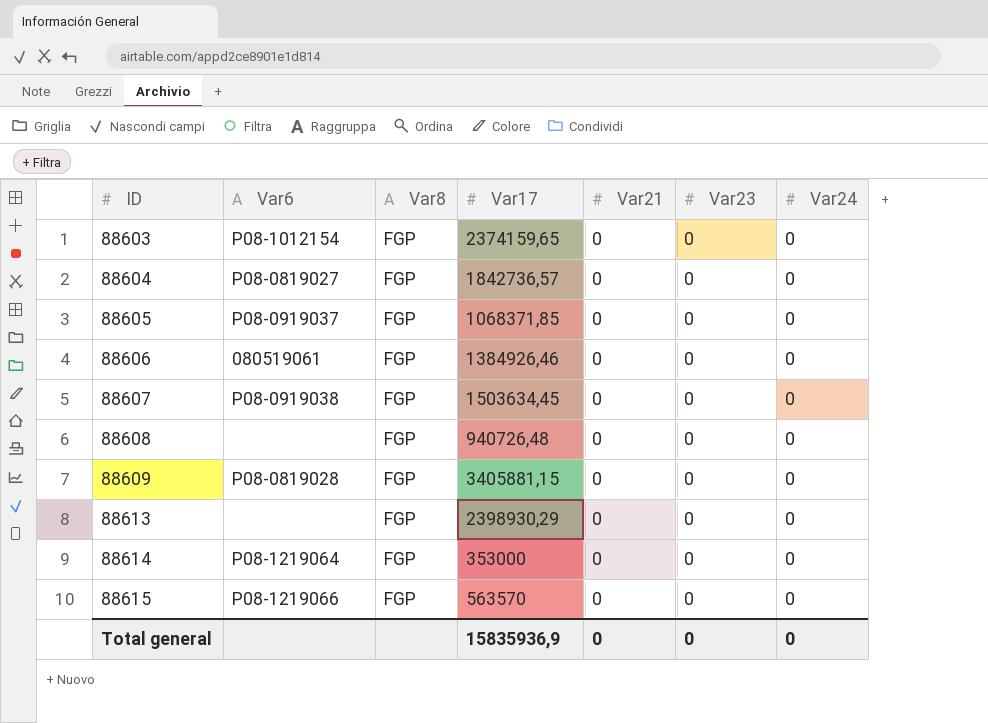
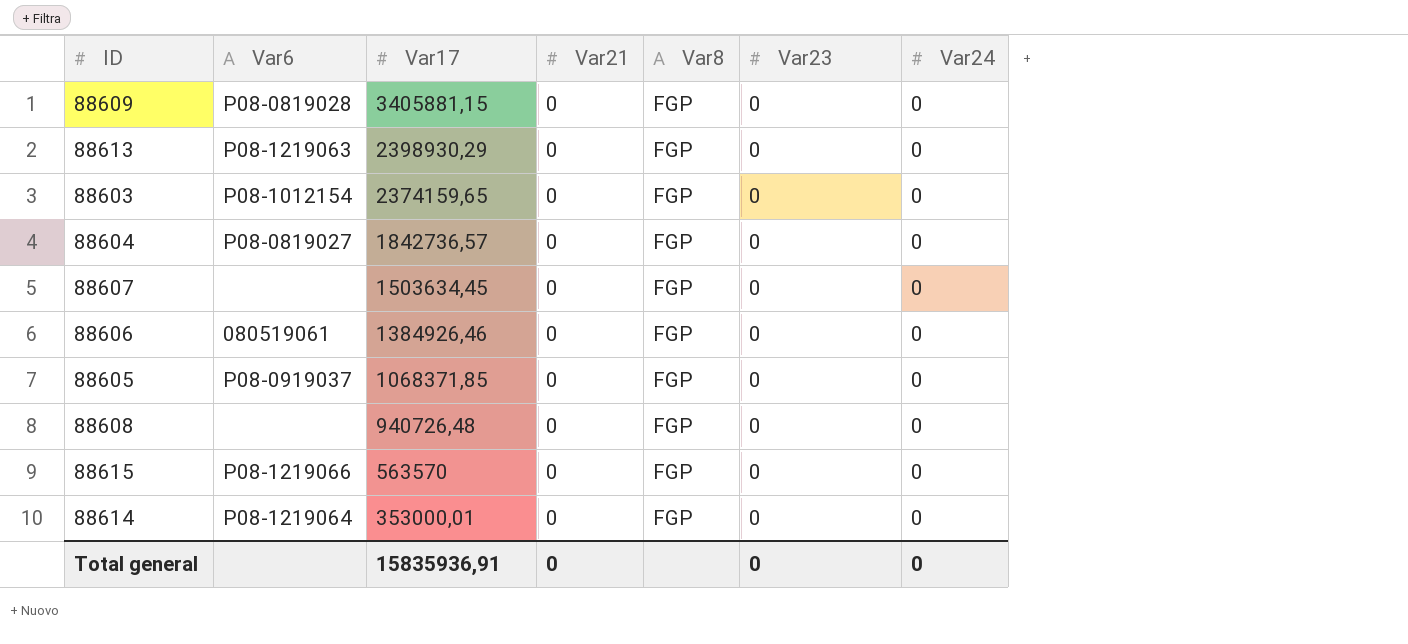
row order: ID ascending -> Var17 descending
column Var8 | position: 3 -> 5
88613 | Var6: none -> P08-1219063
88607 | Var6: P08-0919038 -> none
88614 | Var17: 353000 -> 353000,01
Total general | Var17: 15835936,9 -> 15835936,91

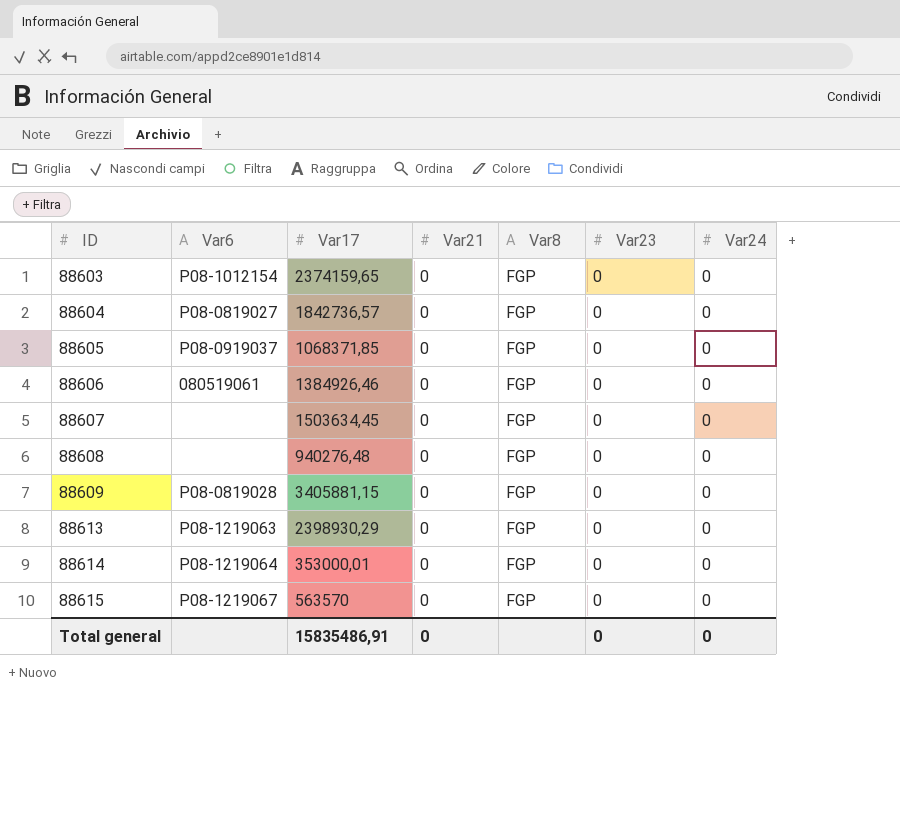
row order: Var17 descending -> ID ascending
88608 | Var17: 940726,48 -> 940276,48
88615 | Var6: P08-1219066 -> P08-1219067
Total general | Var17: 15835936,91 -> 15835486,91

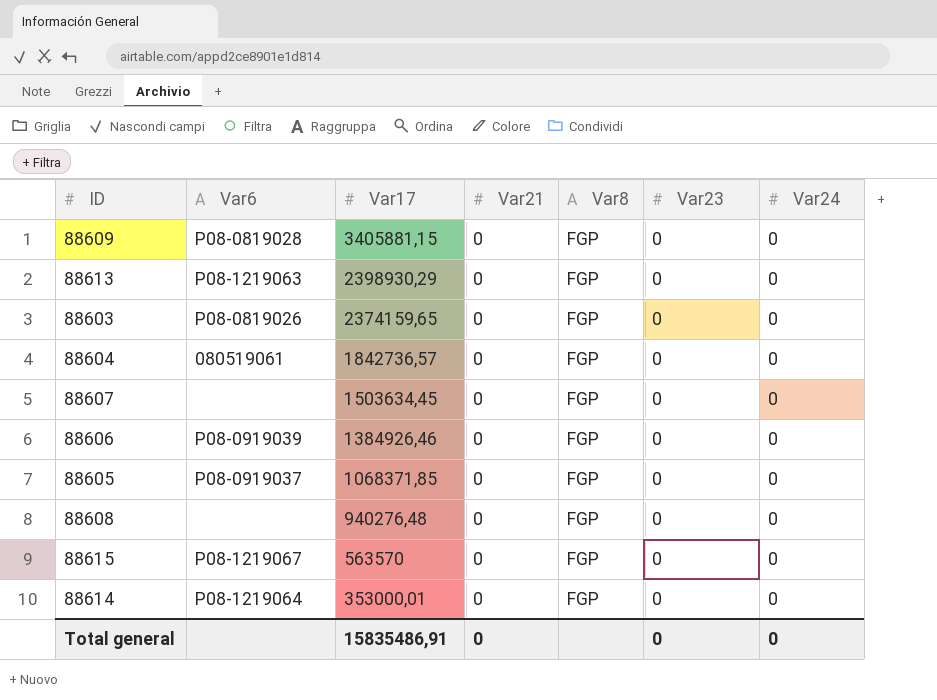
row order: ID ascending -> Var17 descending
88603 | Var6: P08-1012154 -> P08-0819026
88604 | Var6: P08-0819027 -> 080519061
88606 | Var6: 080519061 -> P08-0919039

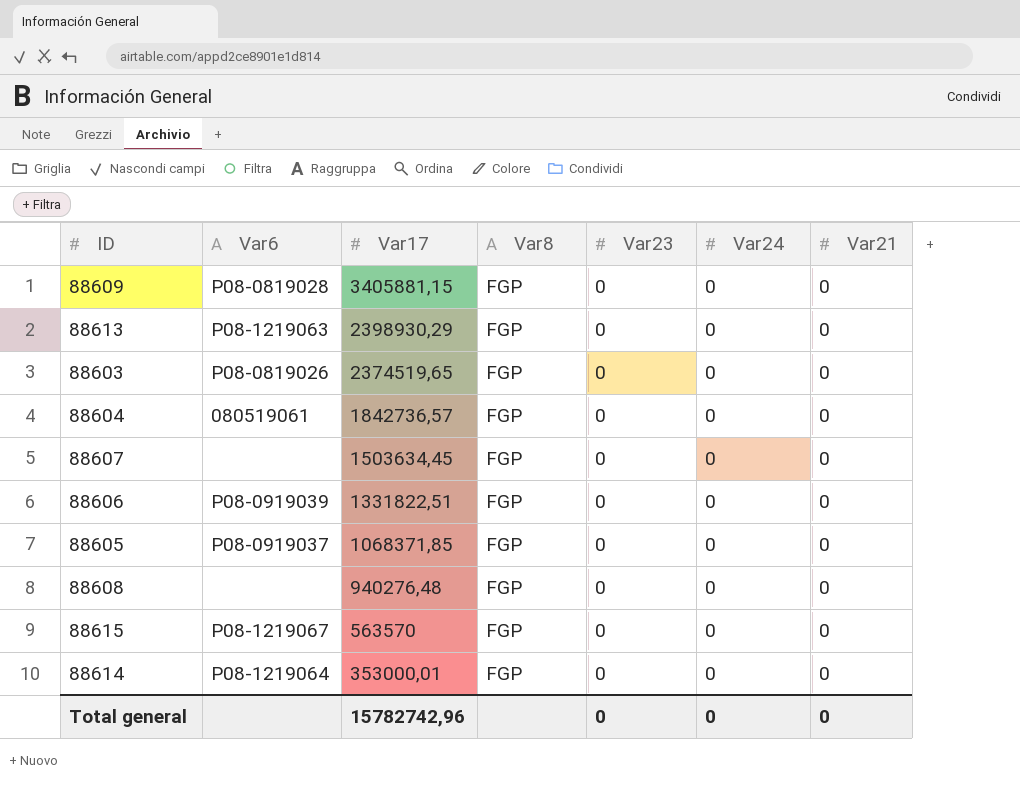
column Var21 | position: 4 -> 7
88603 | Var17: 2374159,65 -> 2374519,65
88606 | Var17: 1384926,46 -> 1331822,51
Total general | Var17: 15835486,91 -> 15782742,96

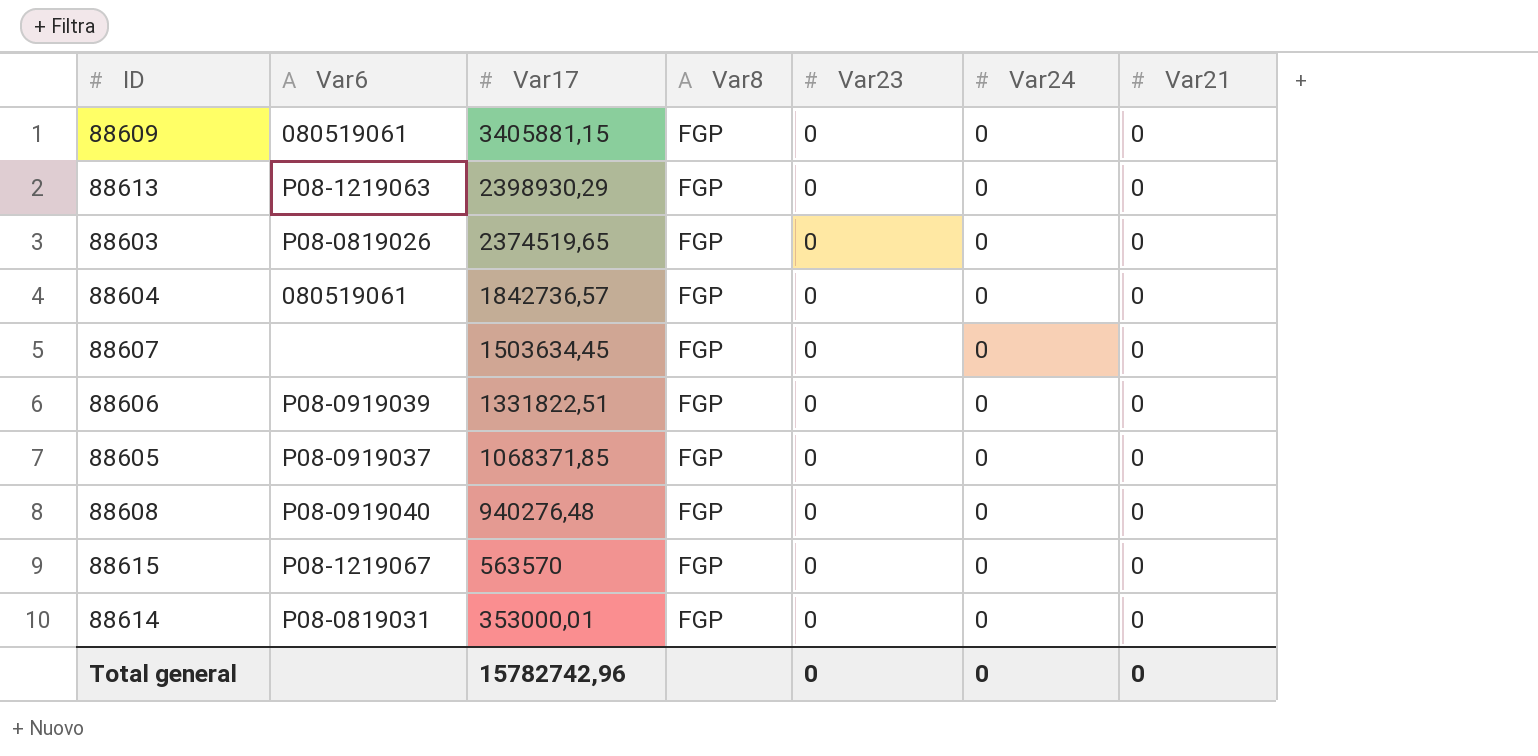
88609 | Var6: P08-0819028 -> 080519061
88608 | Var6: none -> P08-0919040
88614 | Var6: P08-1219064 -> P08-0819031

